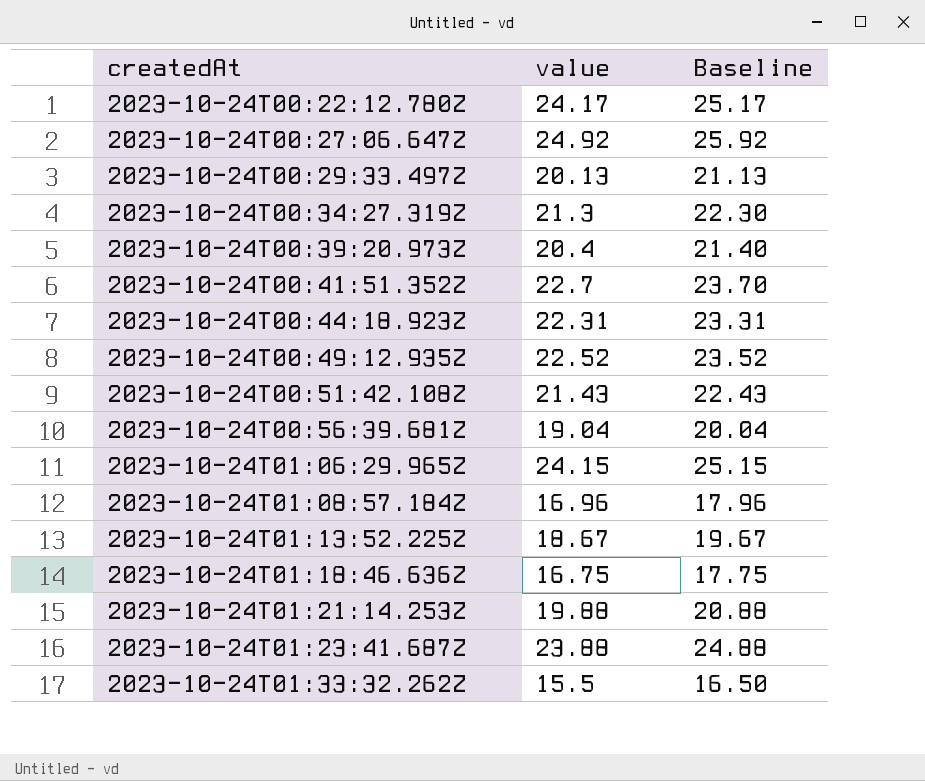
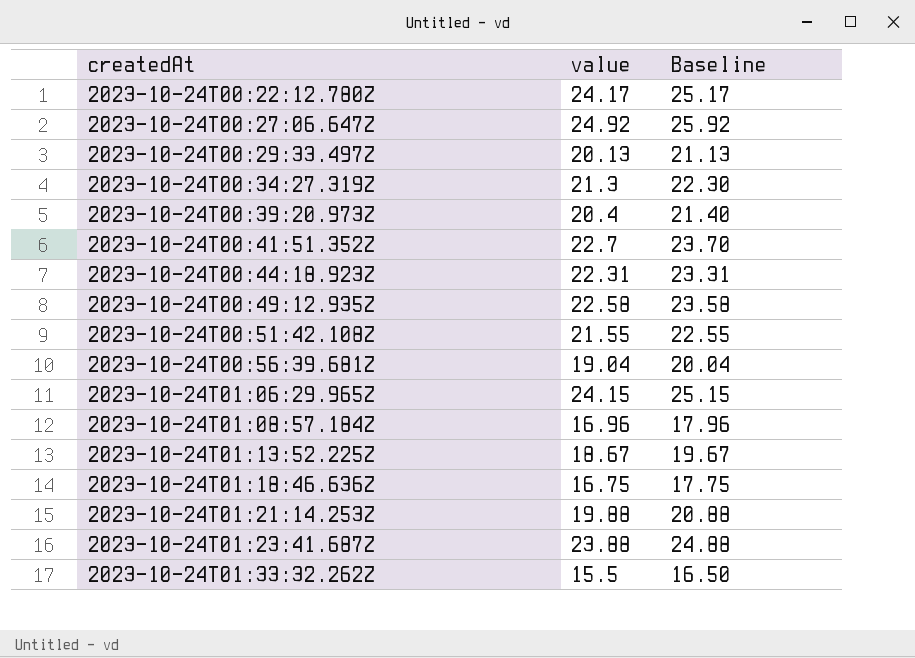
2023-10-24T00:49:12.935Z | value: 22.52 -> 22.58
2023-10-24T00:49:12.935Z | Baseline: 23.52 -> 23.58
2023-10-24T00:51:42.108Z | value: 21.43 -> 21.55
2023-10-24T00:51:42.108Z | Baseline: 22.43 -> 22.55

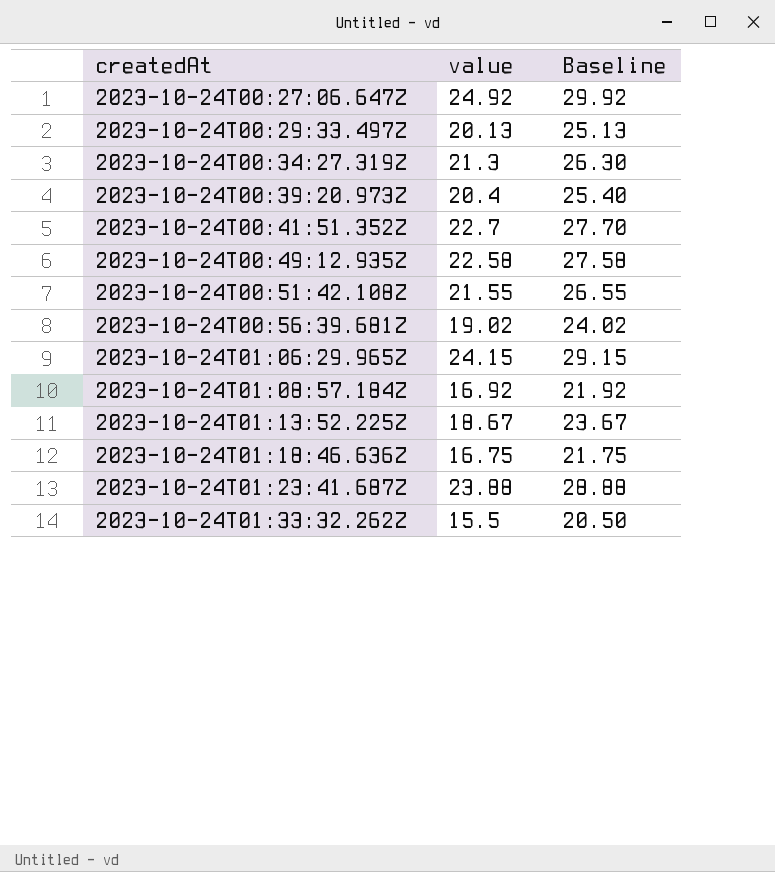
column Baseline | formula: [value] + 1 -> [value] + 5
row 2023-10-24T00:22:12.780Z: 24.17 | 25.17 -> none
row 2023-10-24T00:44:18.923Z: 22.31 | 23.31 -> none
row 2023-10-24T01:21:14.253Z: 19.88 | 20.88 -> none
2023-10-24T00:56:39.681Z | value: 19.04 -> 19.02
2023-10-24T01:08:57.184Z | value: 16.96 -> 16.92

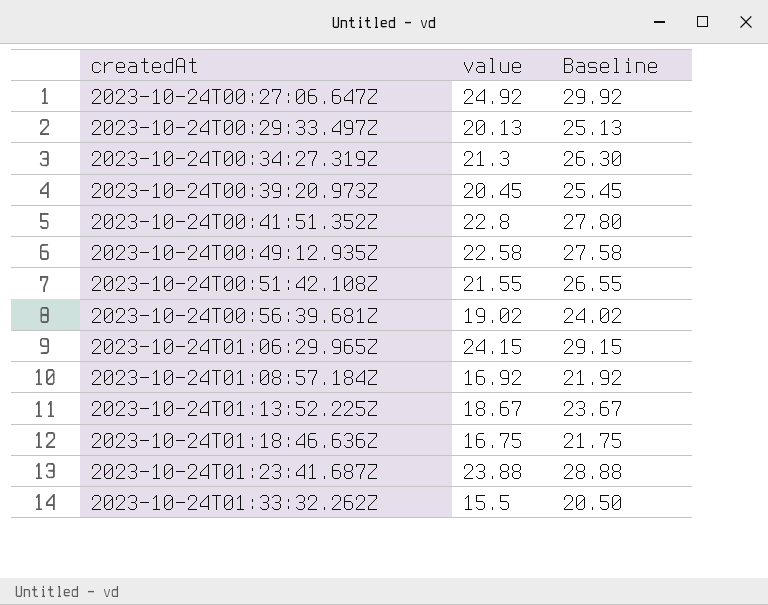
2023-10-24T00:39:20.973Z | value: 20.4 -> 20.45
2023-10-24T00:39:20.973Z | Baseline: 25.40 -> 25.45
2023-10-24T00:41:51.352Z | value: 22.7 -> 22.8
2023-10-24T00:41:51.352Z | Baseline: 27.70 -> 27.80

